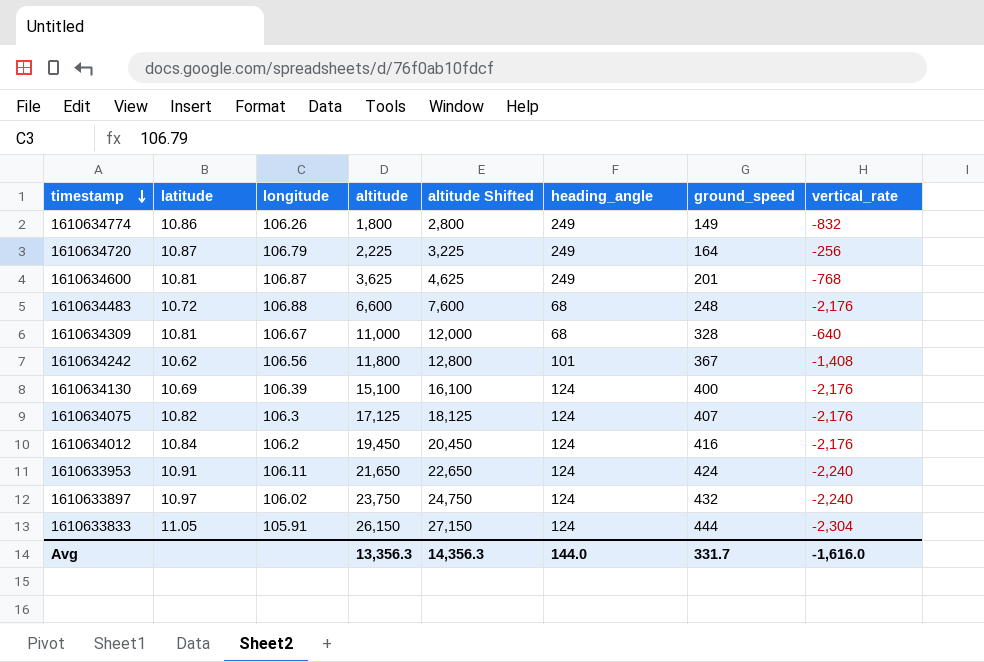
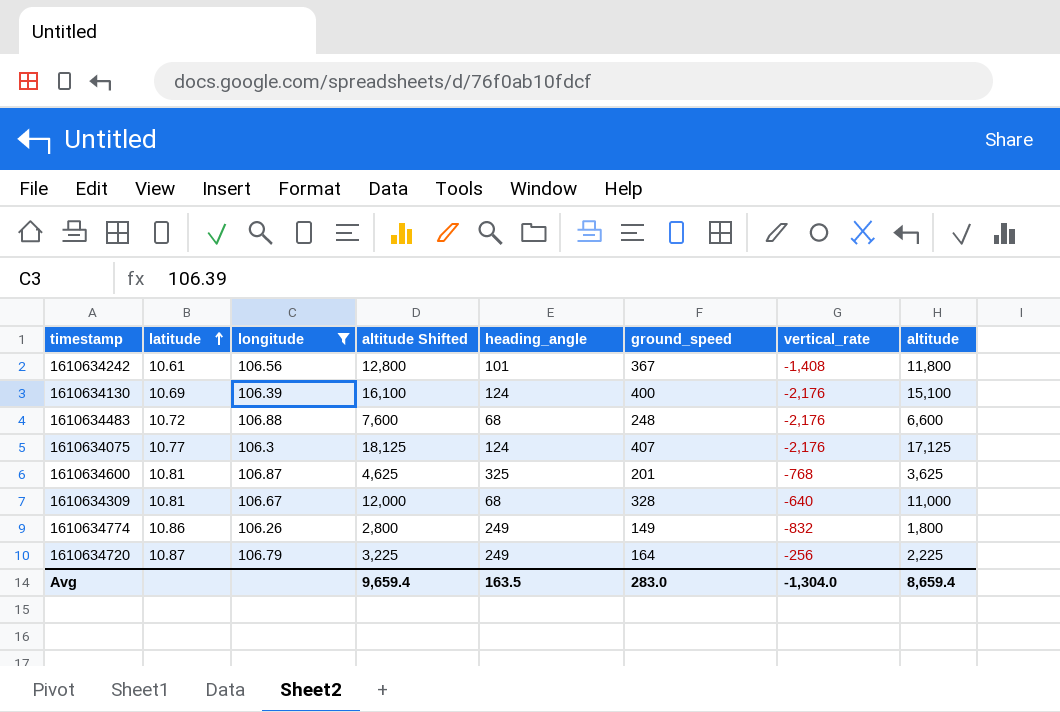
filter: none -> longitude >= 106.26
row order: timestamp descending -> latitude ascending
column altitude | position: 4 -> 8
1610634242 | latitude: 10.62 -> 10.61
1610634075 | latitude: 10.82 -> 10.77
1610634600 | heading_angle: 249 -> 325
Avg | altitude Shifted: 14,356.3 -> 9,659.4
Avg | heading_angle: 144.0 -> 163.5
Avg | ground_speed: 331.7 -> 283.0
Avg | vertical_rate: -1,616.0 -> -1,304.0
Avg | altitude: 13,356.3 -> 8,659.4

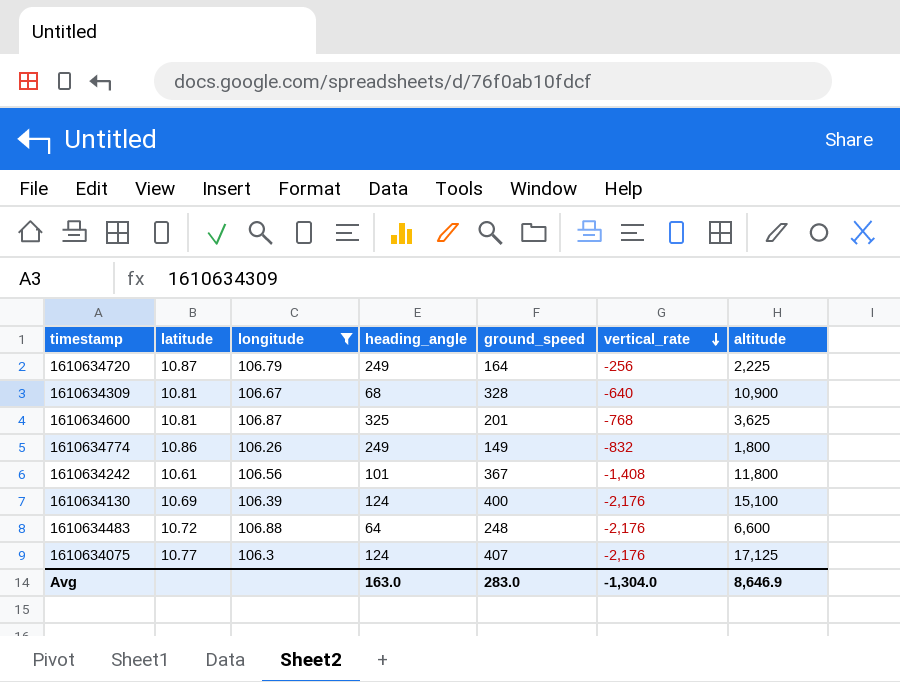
row order: latitude ascending -> vertical_rate descending
column altitude Shifted | formula: [altitude] + 1000 -> none
1610634309 | altitude: 11,000 -> 10,900
1610634483 | heading_angle: 68 -> 64
Avg | heading_angle: 163.5 -> 163.0
Avg | altitude: 8,659.4 -> 8,646.9

